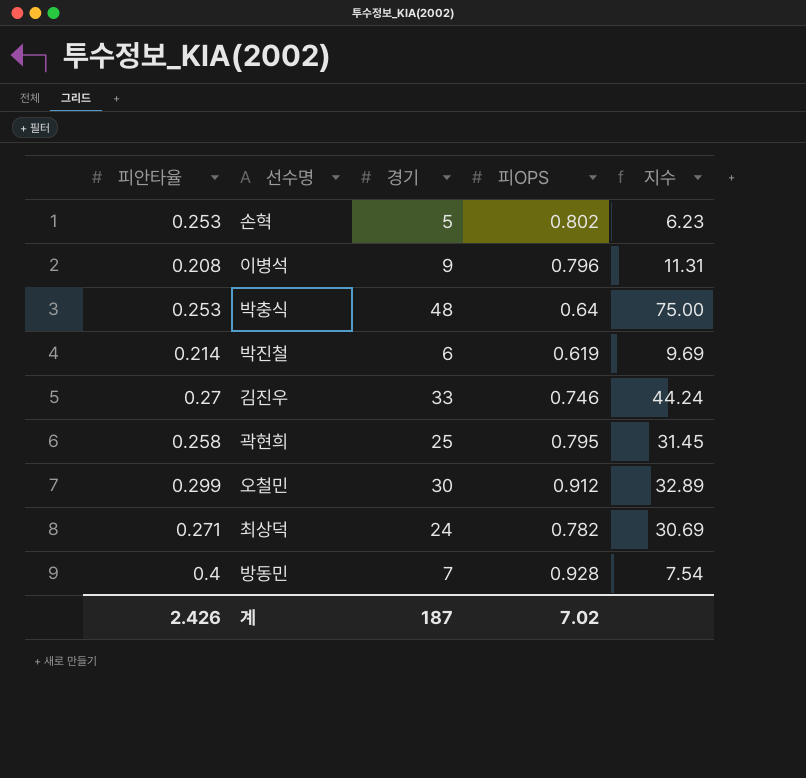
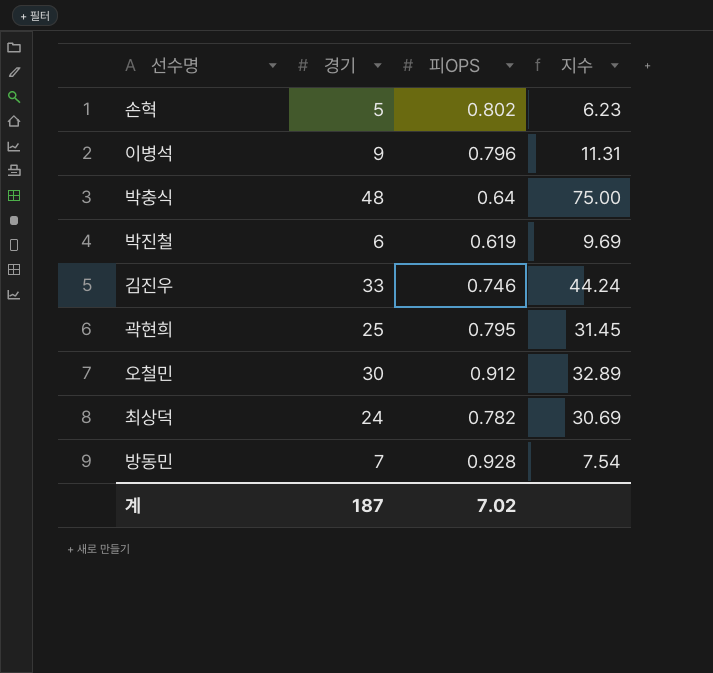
column 피안타율 | position: 1 -> none

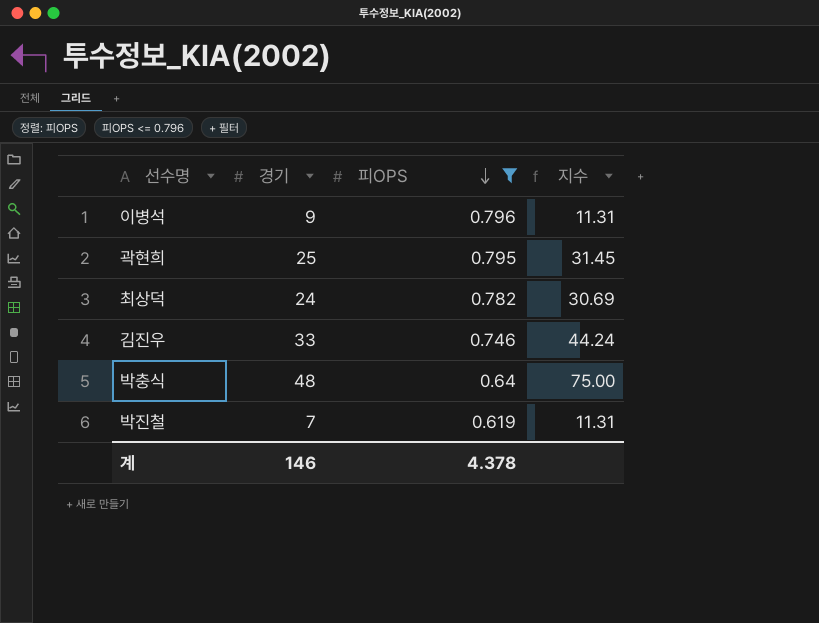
filter: none -> 피OPS <= 0.796
row order: none -> 피OPS descending
박진철 | 경기: 6 -> 7
박진철 | 지수: 9.69 -> 11.31
계 | 경기: 187 -> 146
계 | 피OPS: 7.02 -> 4.378

